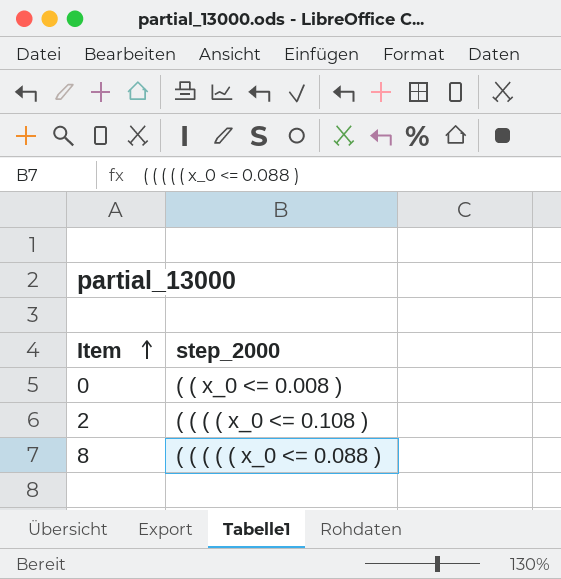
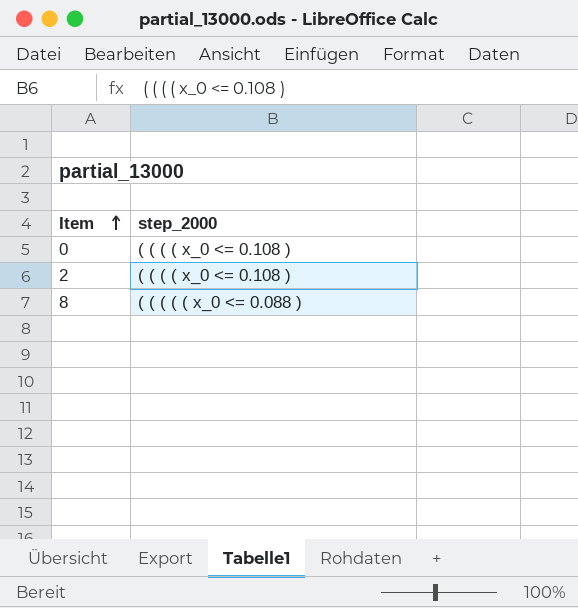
0 | step_2000: ( ( x_0 <= 0.008 ) -> ( ( ( ( x_0 <= 0.108 )

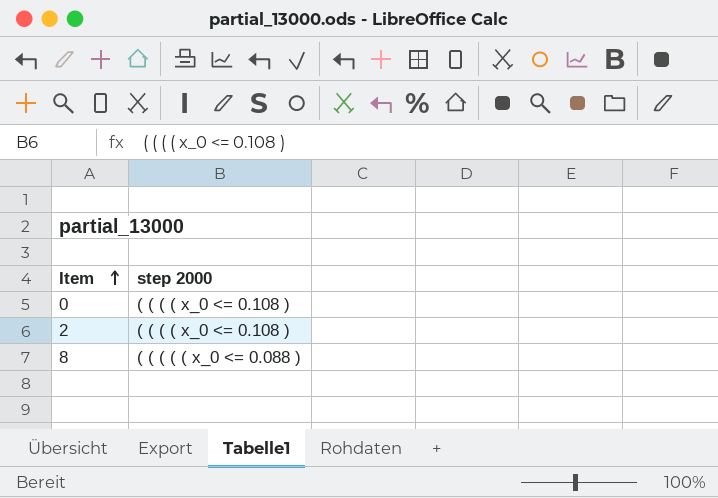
column name: step_2000 -> step 2000

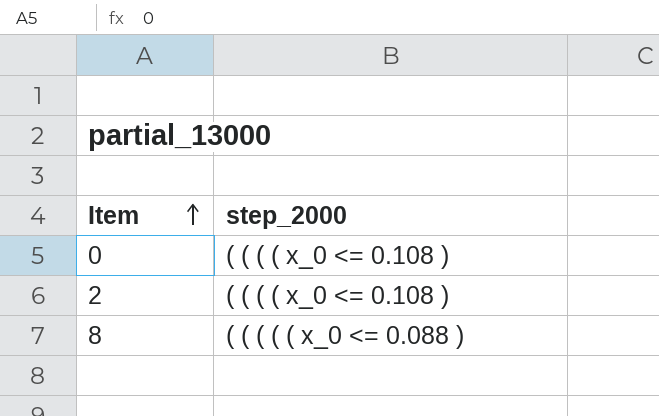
column name: step 2000 -> step_2000

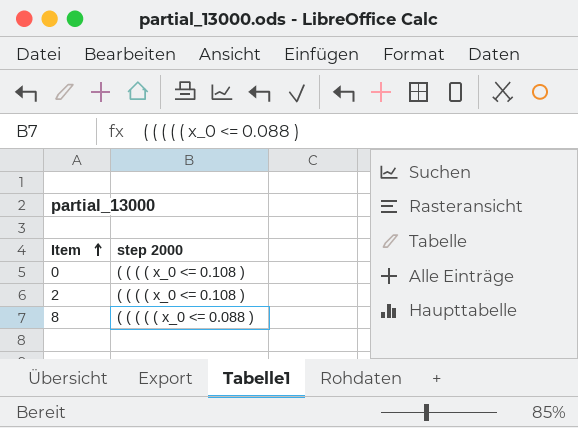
column name: step_2000 -> step 2000

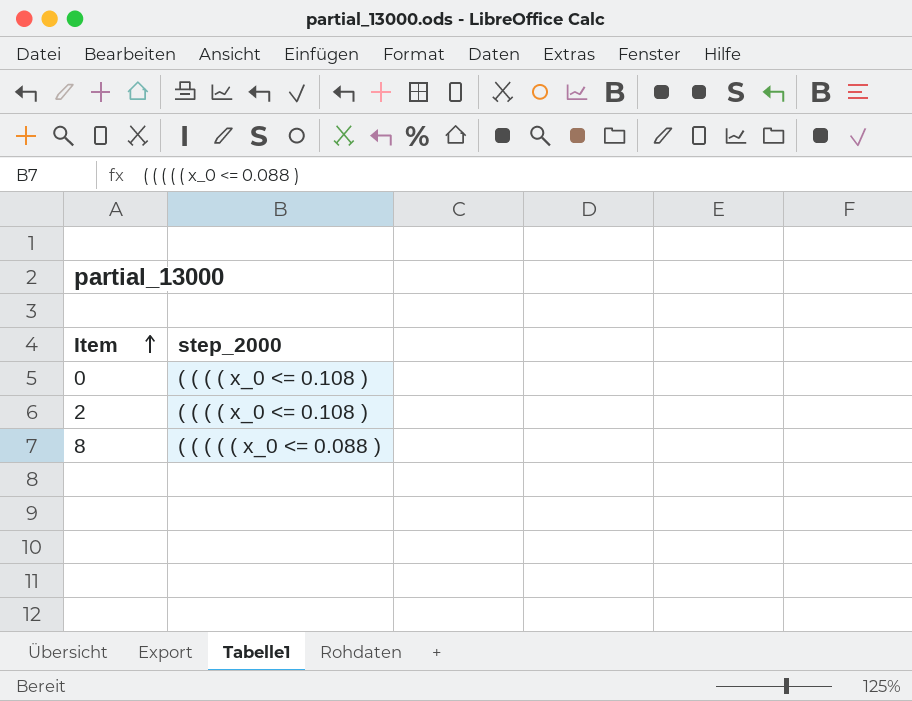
column name: step 2000 -> step_2000

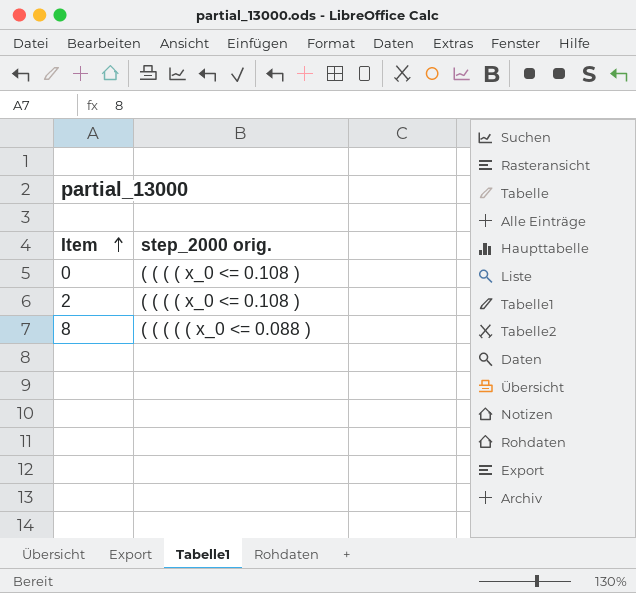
column name: step_2000 -> step_2000 orig.

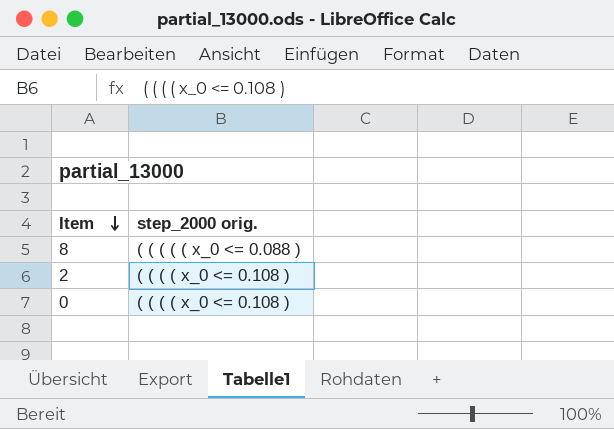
row order: Item ascending -> Item descending

